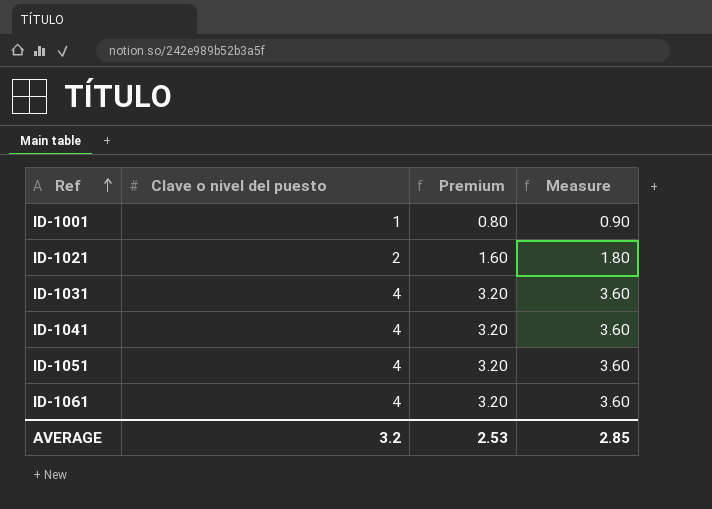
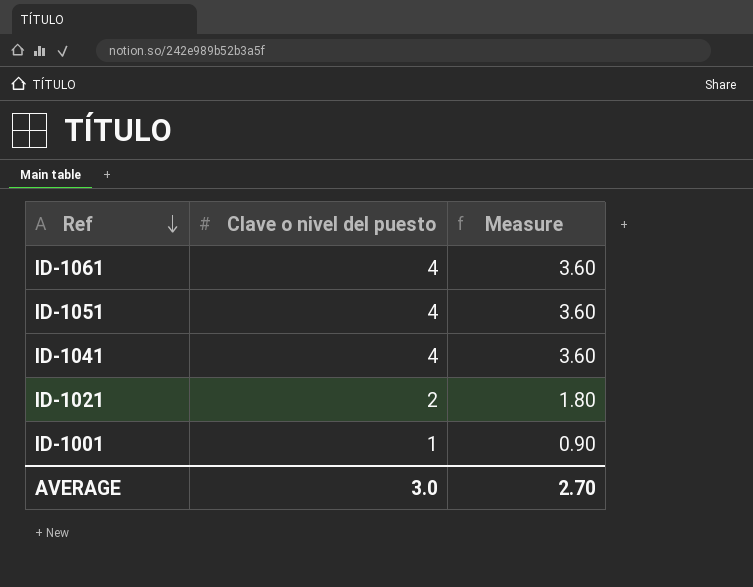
row order: Ref ascending -> Ref descending
column Premium | formula: [Clave o nivel del puesto] * 0.8 -> none
row ID-1031: 4 | 3.20 | 3.60 -> none
AVERAGE | Clave o nivel del puesto: 3.2 -> 3.0
AVERAGE | Measure: 2.85 -> 2.70

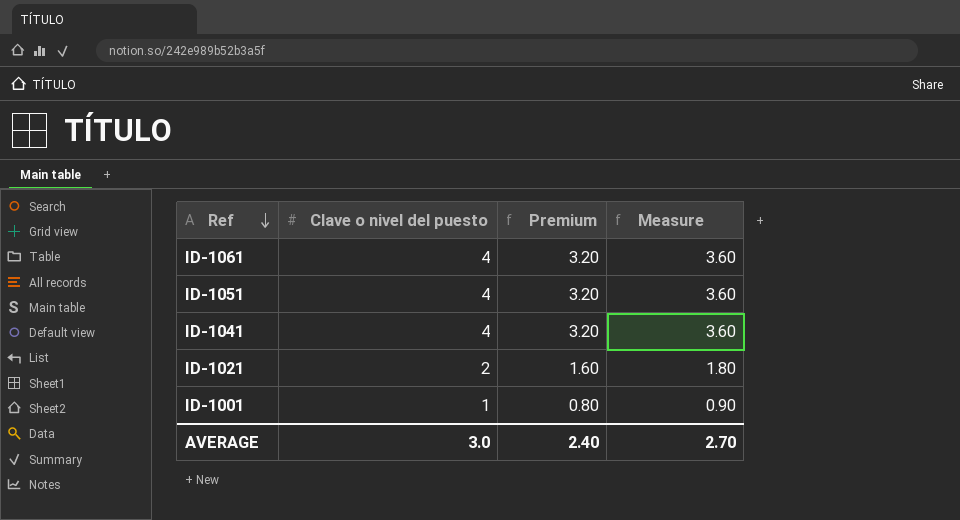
column Premium | formula: none -> [Clave o nivel del puesto] * 0.8

